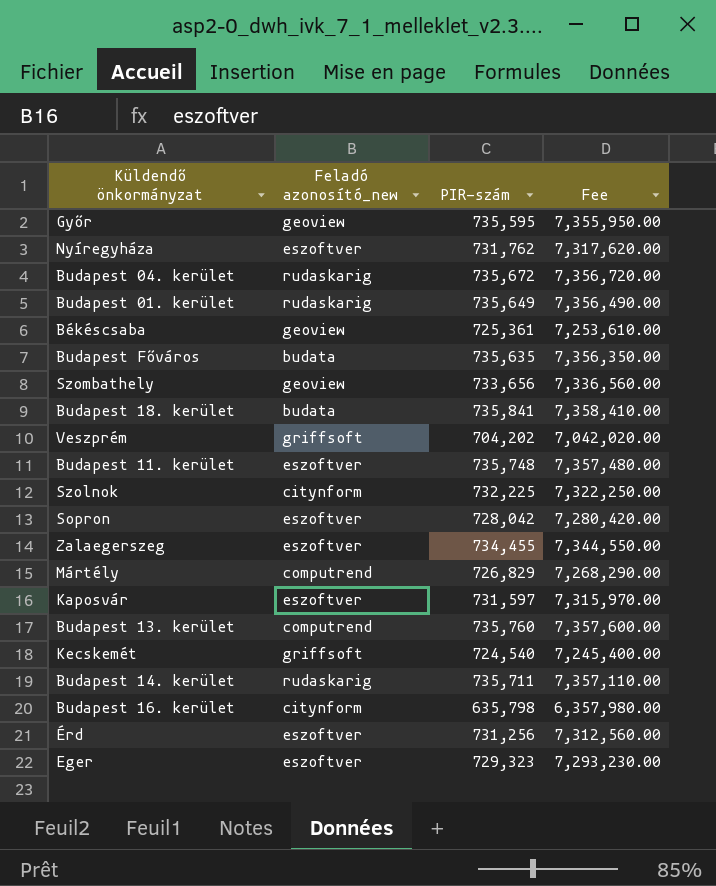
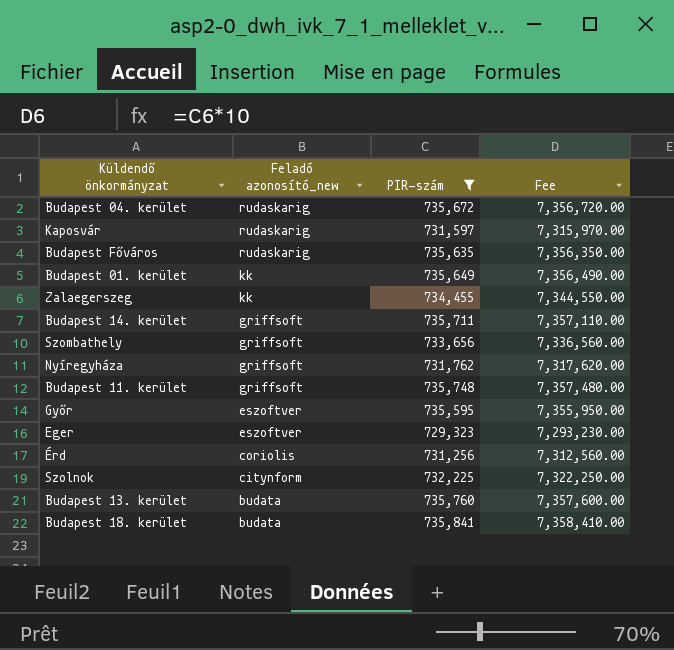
filter: none -> PIR-szám >= 729,323
row order: none -> Feladó azonosító_new descending
Kaposvár | Feladó azonosító_new: eszoftver -> rudaskarig
Budapest Főváros | Feladó azonosító_new: budata -> rudaskarig
Budapest 01. kerület | Feladó azonosító_new: rudaskarig -> kk
Zalaegerszeg | Feladó azonosító_new: eszoftver -> kk
Budapest 14. kerület | Feladó azonosító_new: rudaskarig -> griffsoft
Szombathely | Feladó azonosító_new: geoview -> griffsoft
Nyíregyháza | Feladó azonosító_new: eszoftver -> griffsoft
Budapest 11. kerület | Feladó azonosító_new: eszoftver -> griffsoft
Győr | Feladó azonosító_new: geoview -> eszoftver
Érd | Feladó azonosító_new: eszoftver -> coriolis
Budapest 13. kerület | Feladó azonosító_new: computrend -> budata

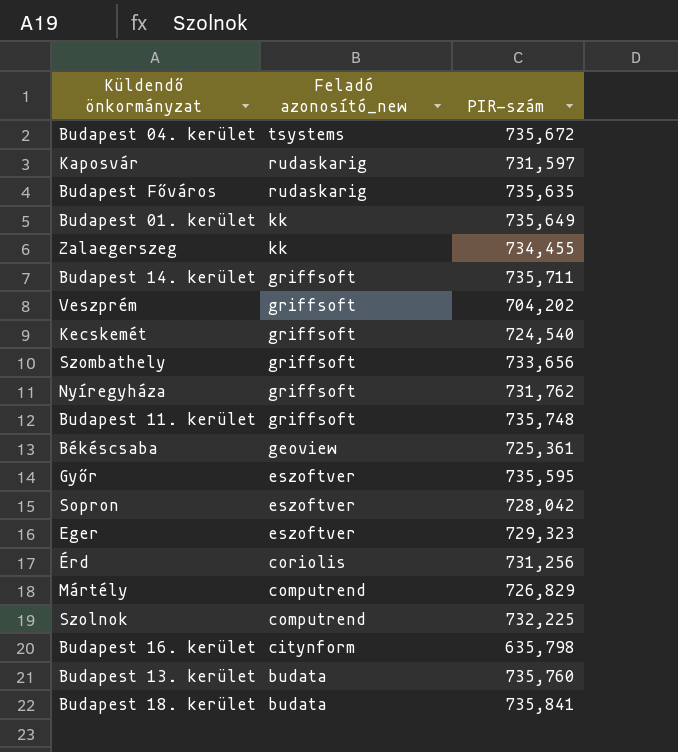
filter: PIR-szám >= 729,323 -> none
column Fee | formula: [PIR-szám] * 10 -> none
Budapest 04. kerület | Feladó azonosító_new: rudaskarig -> tsystems
Szolnok | Feladó azonosító_new: citynform -> computrend

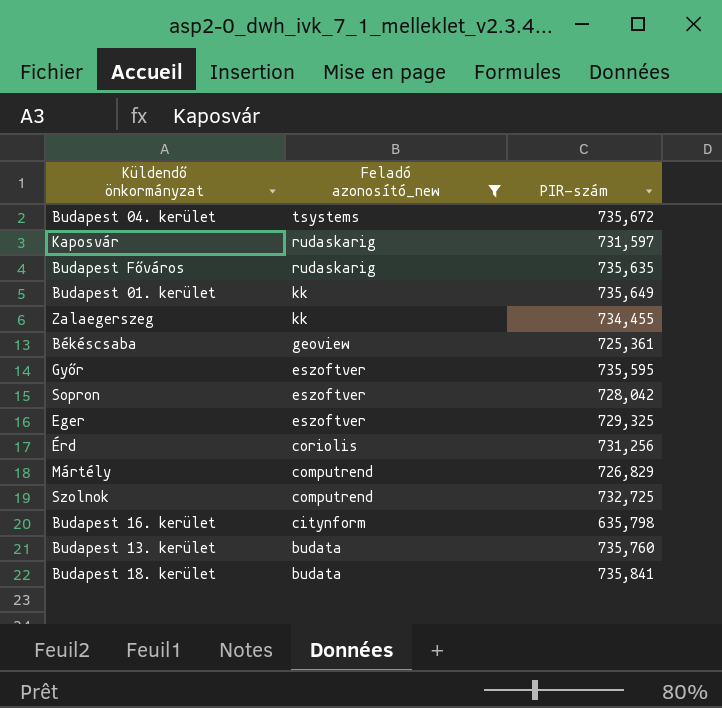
filter: none -> Feladó azonosító_new != griffsoft
Eger | PIR-szám: 729,323 -> 729,325
Szolnok | PIR-szám: 732,225 -> 732,725

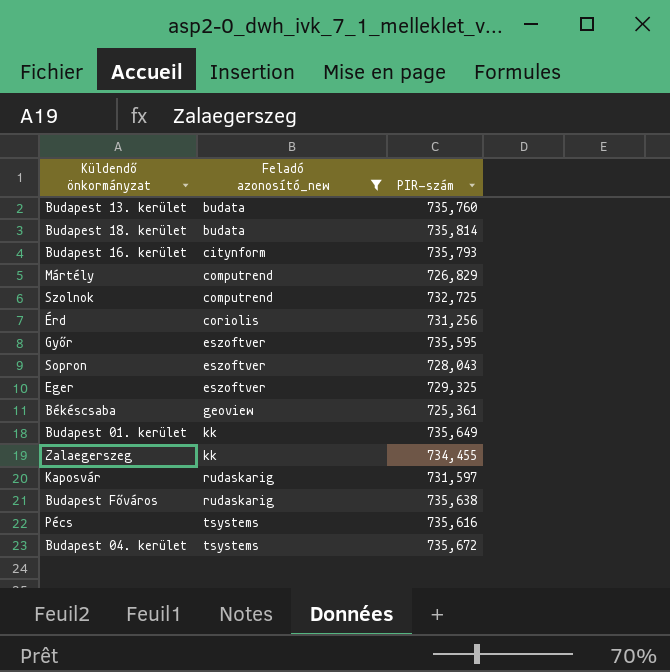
row order: Feladó azonosító_new descending -> Feladó azonosító_new ascending
Budapest 18. kerület | PIR-szám: 735,841 -> 735,814
Budapest 16. kerület | PIR-szám: 635,798 -> 735,793
Sopron | PIR-szám: 728,042 -> 728,043
Budapest Főváros | PIR-szám: 735,635 -> 735,638
row Pécs: none -> tsystems | 735,616

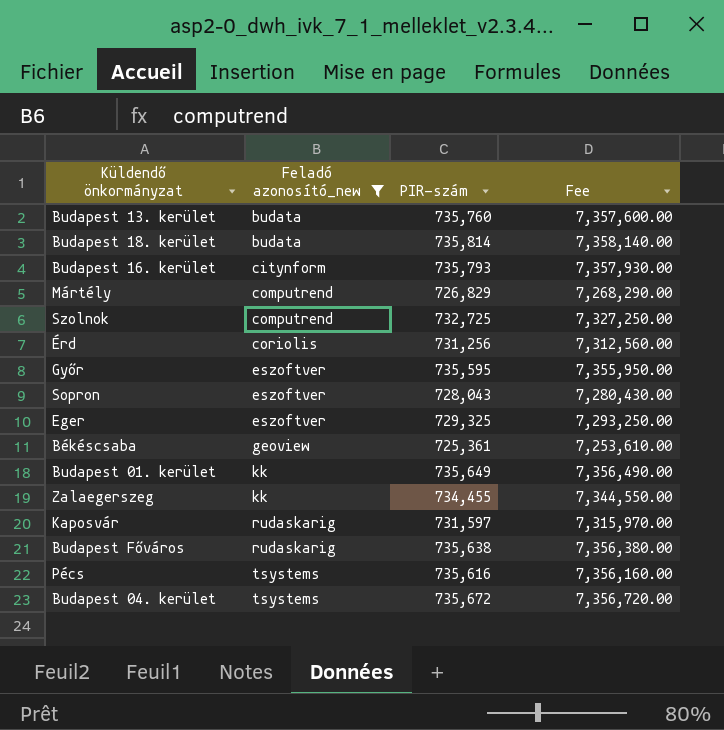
column Fee | formula: none -> [PIR-szám] * 10

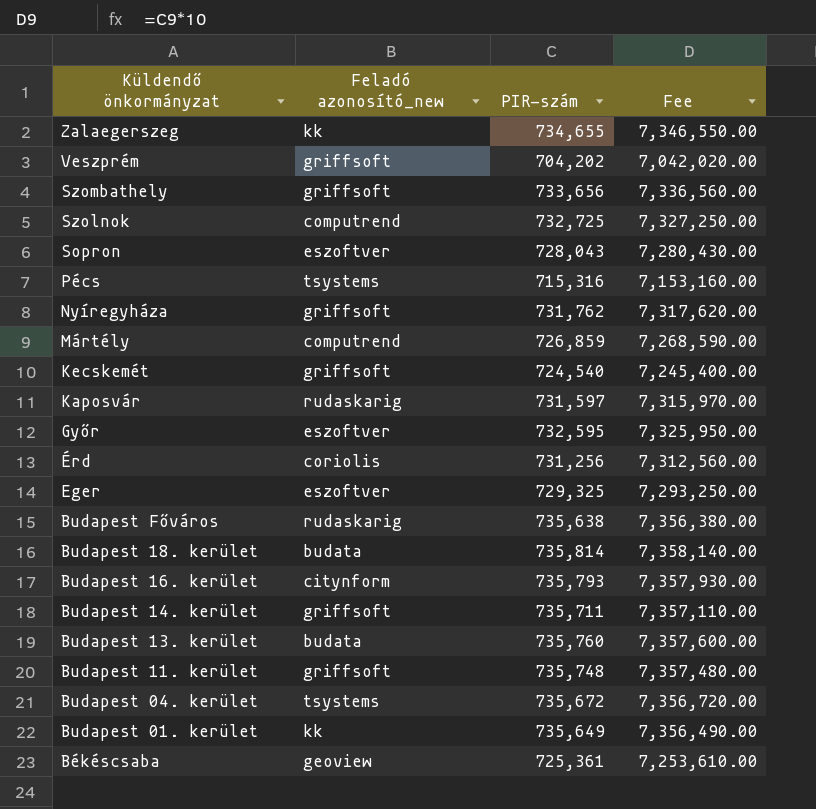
filter: Feladó azonosító_new != griffsoft -> none
row order: Feladó azonosító_new ascending -> Küldendő önkormányzat descending
Zalaegerszeg | PIR-szám: 734,455 -> 734,655
Zalaegerszeg | Fee: 7,344,550.00 -> 7,346,550.00
Pécs | PIR-szám: 735,616 -> 715,316
Pécs | Fee: 7,356,160.00 -> 7,153,160.00
Mártély | PIR-szám: 726,829 -> 726,859
Mártély | Fee: 7,268,290.00 -> 7,268,590.00
Győr | PIR-szám: 735,595 -> 732,595
Győr | Fee: 7,355,950.00 -> 7,325,950.00

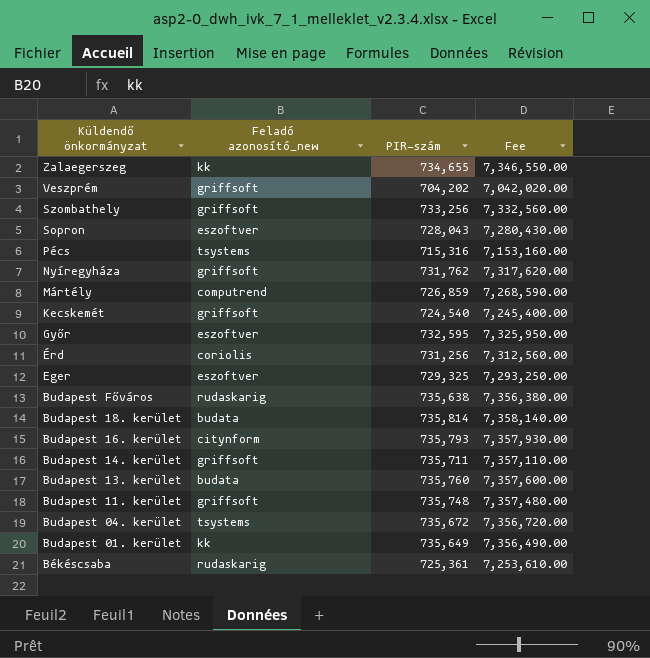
row Szolnok: computrend | 732,725 | 7,327,250.00 -> none
row Kaposvár: rudaskarig | 731,597 | 7,315,970.00 -> none
Szombathely | PIR-szám: 733,656 -> 733,256
Szombathely | Fee: 7,336,560.00 -> 7,332,560.00
Békéscsaba | Feladó azonosító_new: geoview -> rudaskarig

